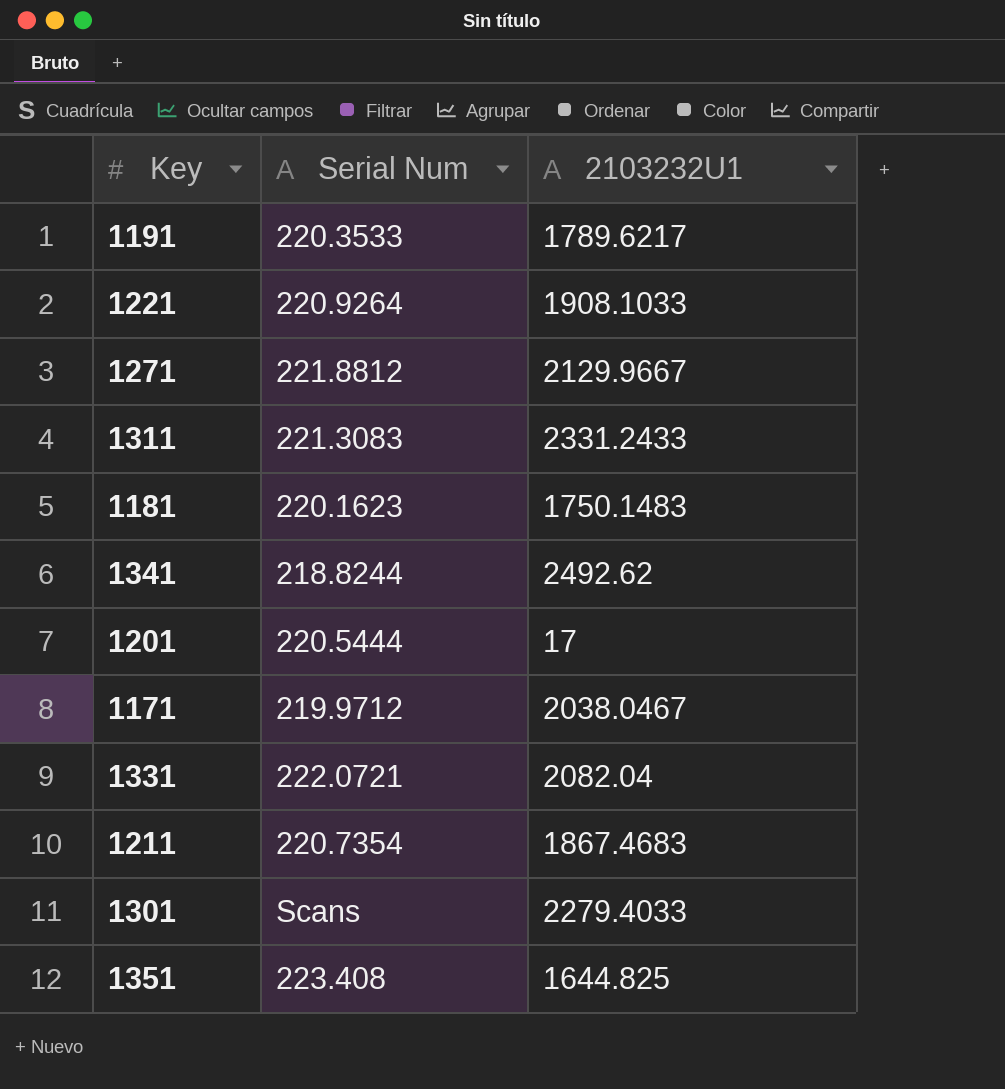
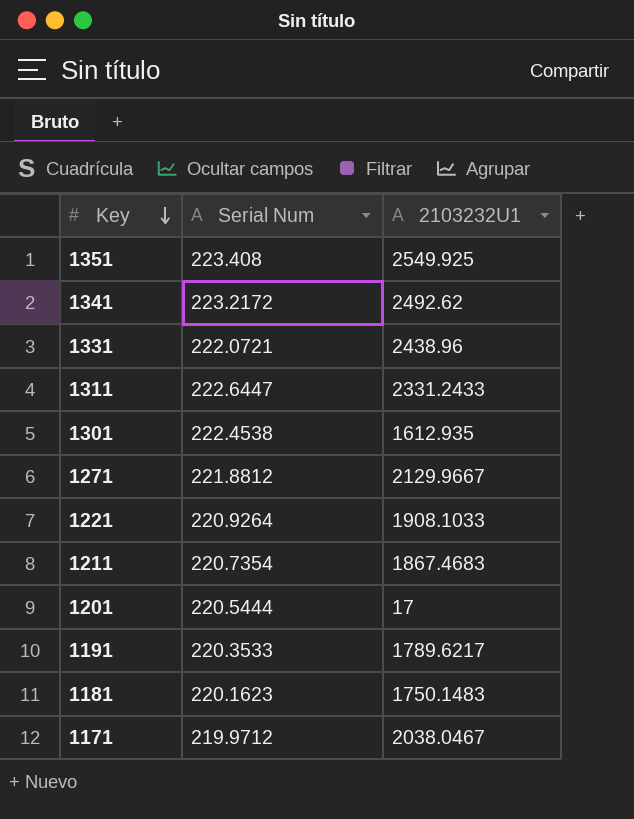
row order: none -> Key descending
1351 | 2103232U1: 1644.825 -> 2549.925
1341 | Serial Num: 218.8244 -> 223.2172
1331 | 2103232U1: 2082.04 -> 2438.96
1311 | Serial Num: 221.3083 -> 222.6447
1301 | Serial Num: Scans -> 222.4538
1301 | 2103232U1: 2279.4033 -> 1612.935

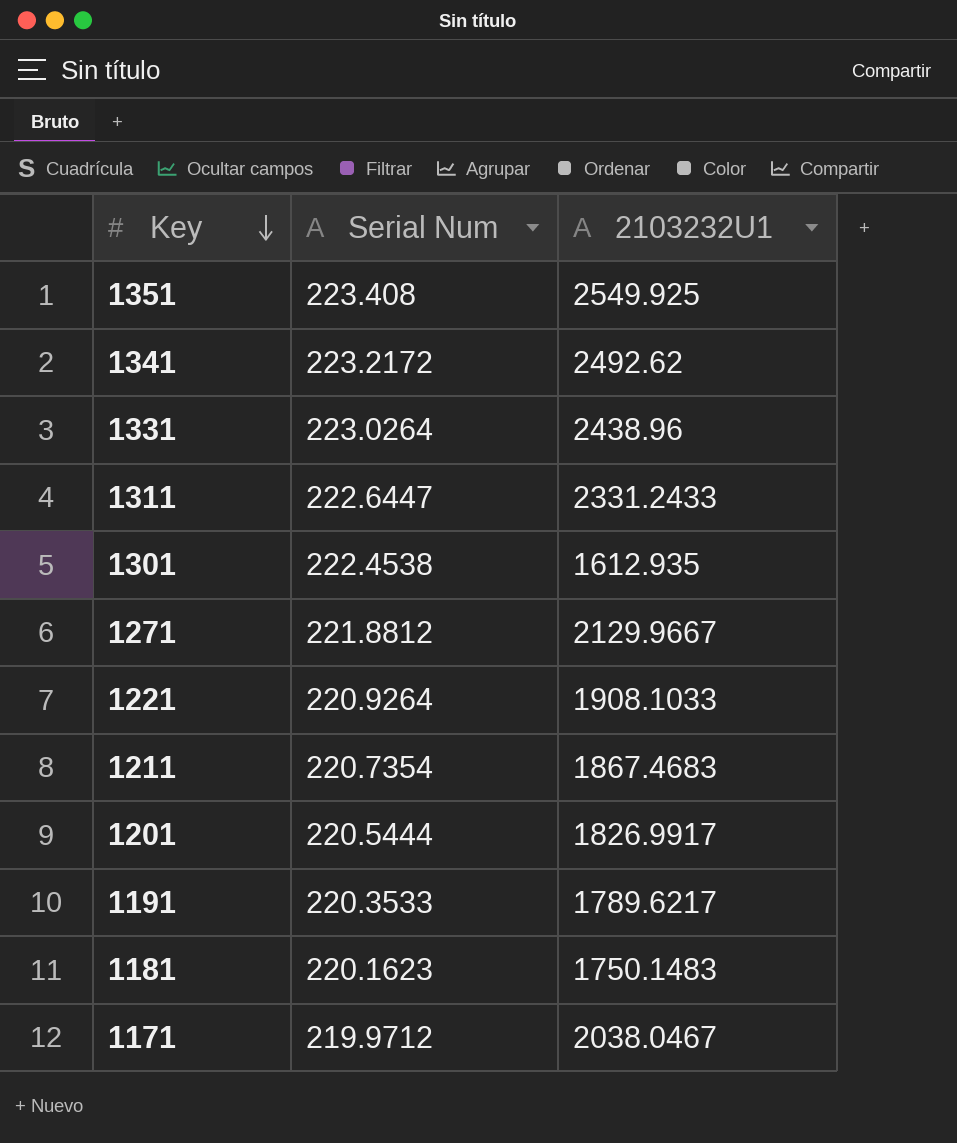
1331 | Serial Num: 222.0721 -> 223.0264
1201 | 2103232U1: 17 -> 1826.9917

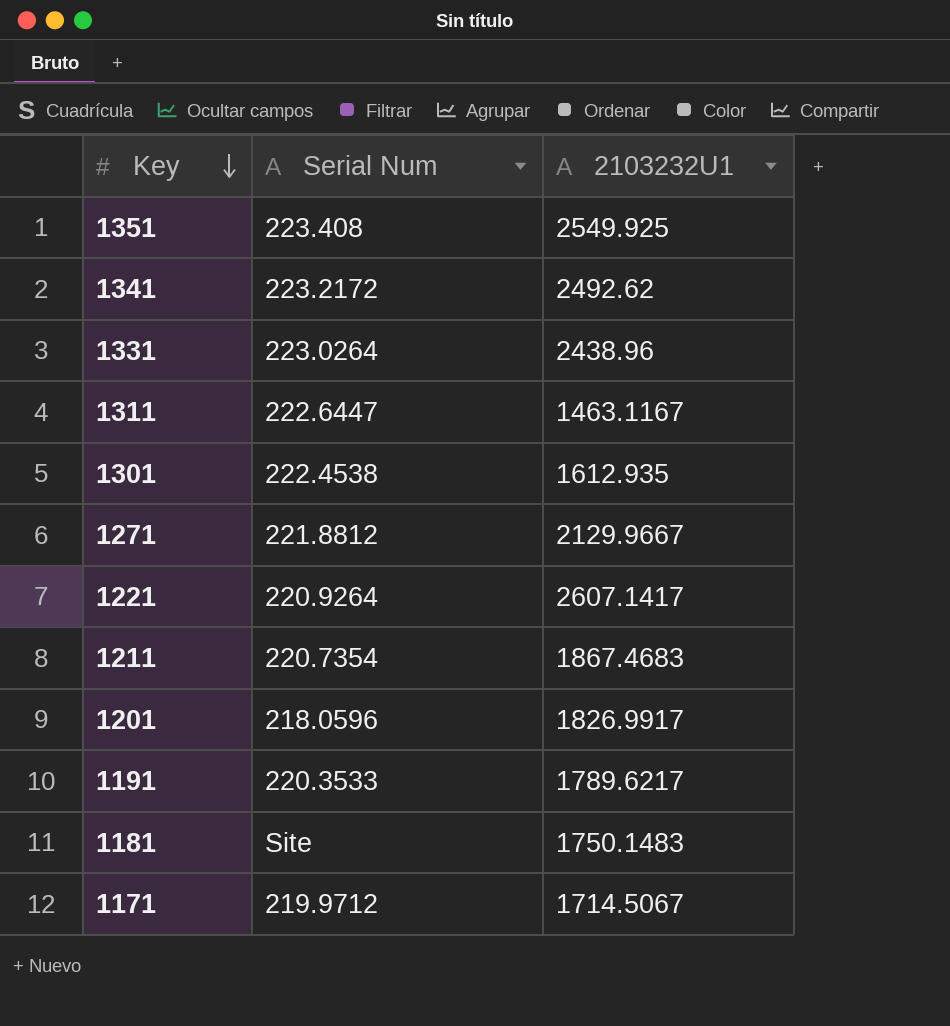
1311 | 2103232U1: 2331.2433 -> 1463.1167
1221 | 2103232U1: 1908.1033 -> 2607.1417
1201 | Serial Num: 220.5444 -> 218.0596
1181 | Serial Num: 220.1623 -> Site
1171 | 2103232U1: 2038.0467 -> 1714.5067

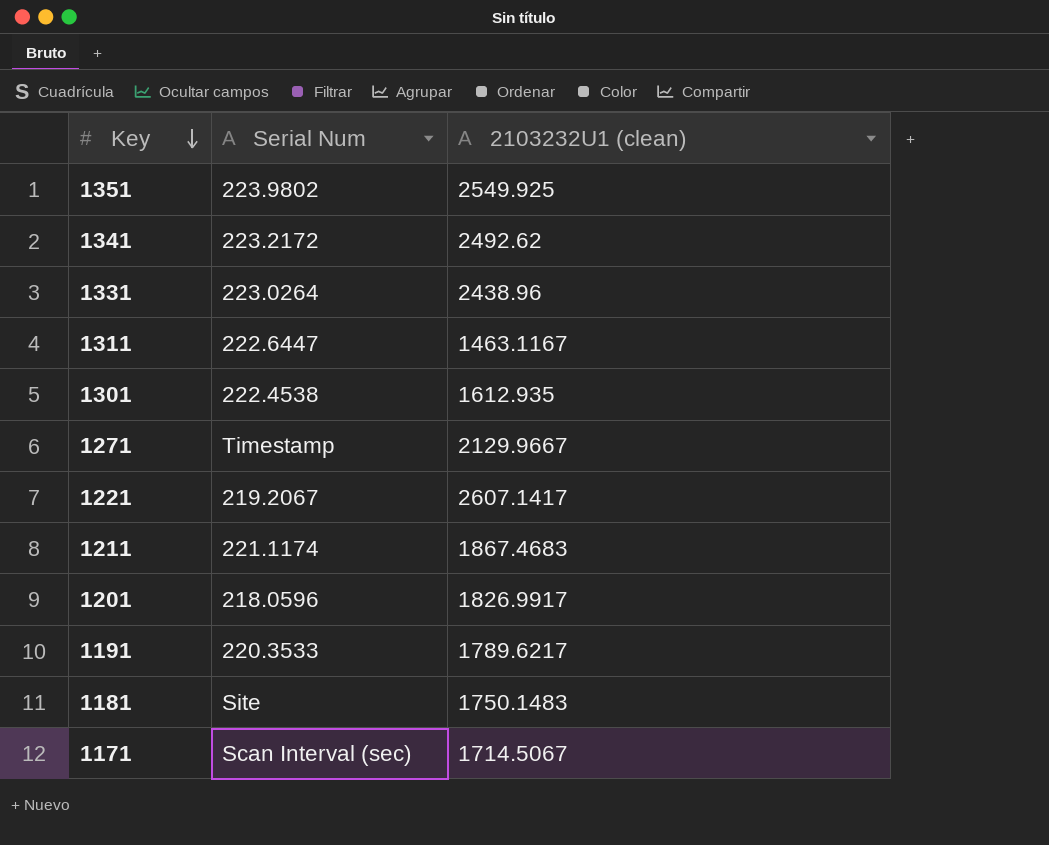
column name: 2103232U1 -> 2103232U1 (clean)
1351 | Serial Num: 223.408 -> 223.9802
1271 | Serial Num: 221.8812 -> Timestamp
1221 | Serial Num: 220.9264 -> 219.2067
1211 | Serial Num: 220.7354 -> 221.1174
1171 | Serial Num: 219.9712 -> Scan Interval (sec)

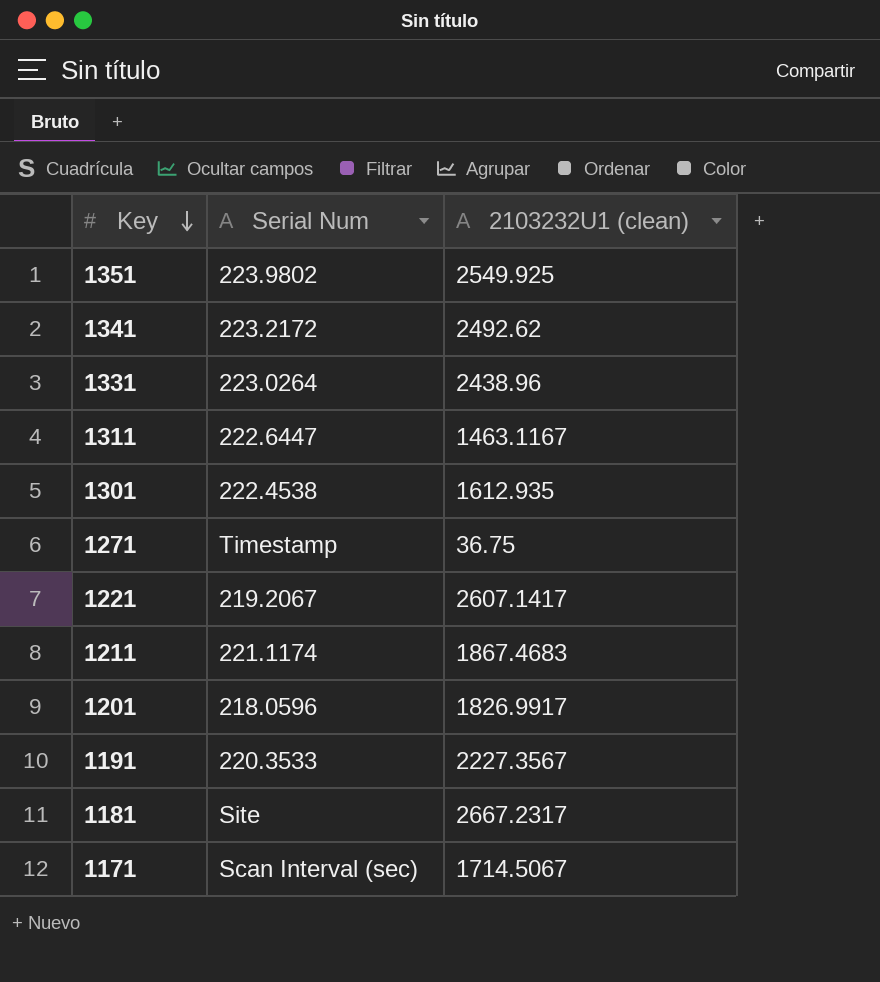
1271 | 2103232U1 (clean): 2129.9667 -> 36.75
1191 | 2103232U1 (clean): 1789.6217 -> 2227.3567
1181 | 2103232U1 (clean): 1750.1483 -> 2667.2317

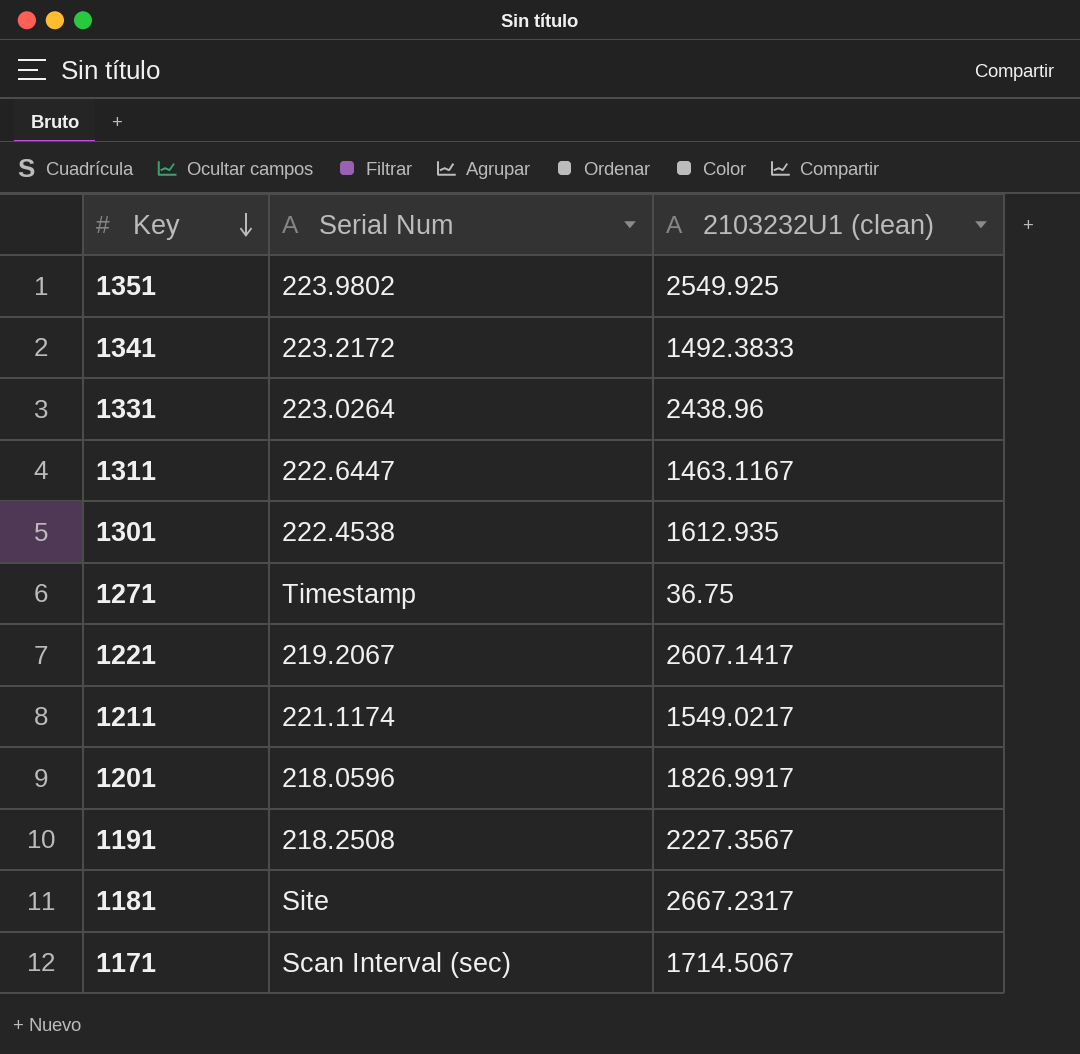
1341 | 2103232U1 (clean): 2492.62 -> 1492.3833
1211 | 2103232U1 (clean): 1867.4683 -> 1549.0217
1191 | Serial Num: 220.3533 -> 218.2508

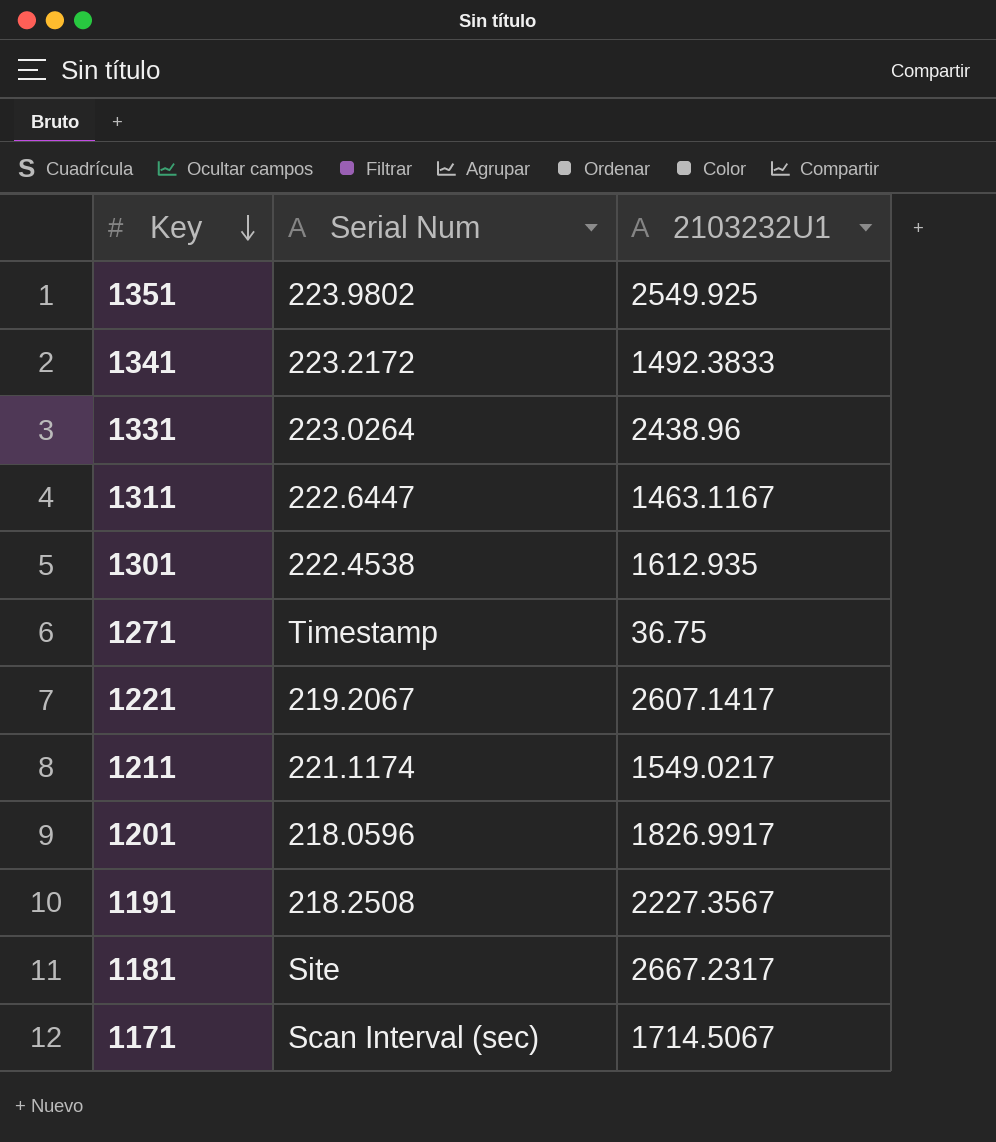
column name: 2103232U1 (clean) -> 2103232U1

